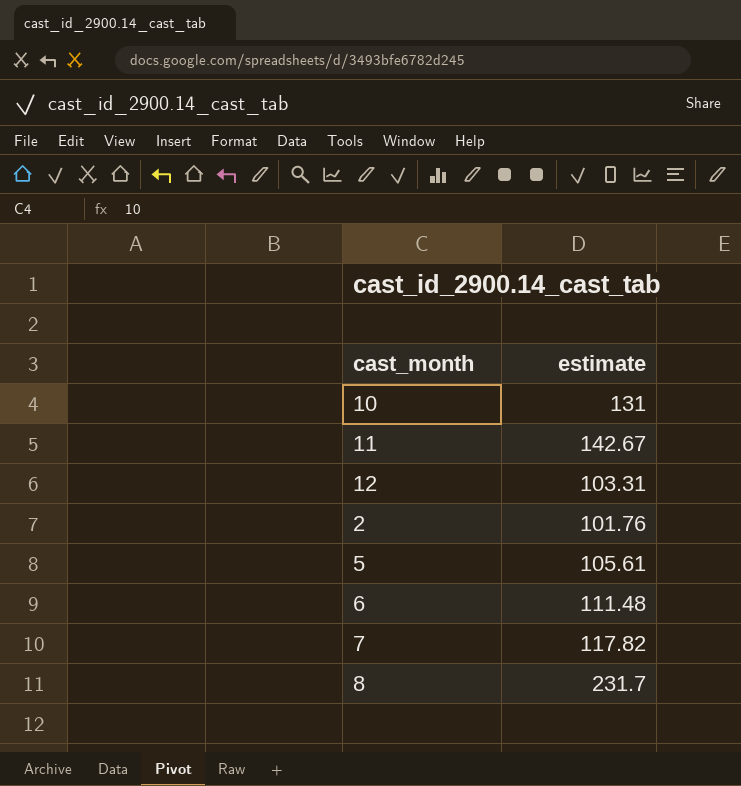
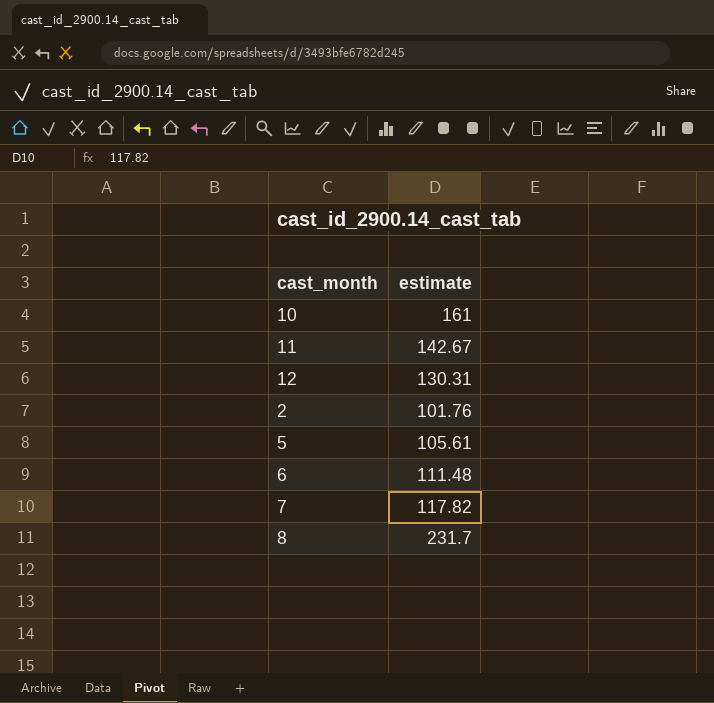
10 | estimate: 131 -> 161
12 | estimate: 103.31 -> 130.31

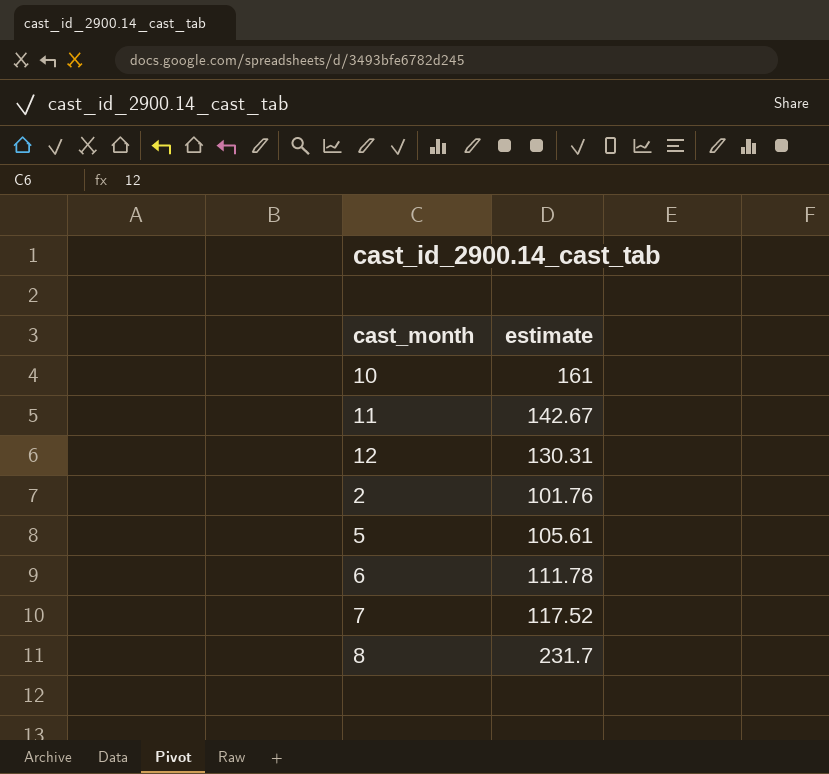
6 | estimate: 111.48 -> 111.78
7 | estimate: 117.82 -> 117.52

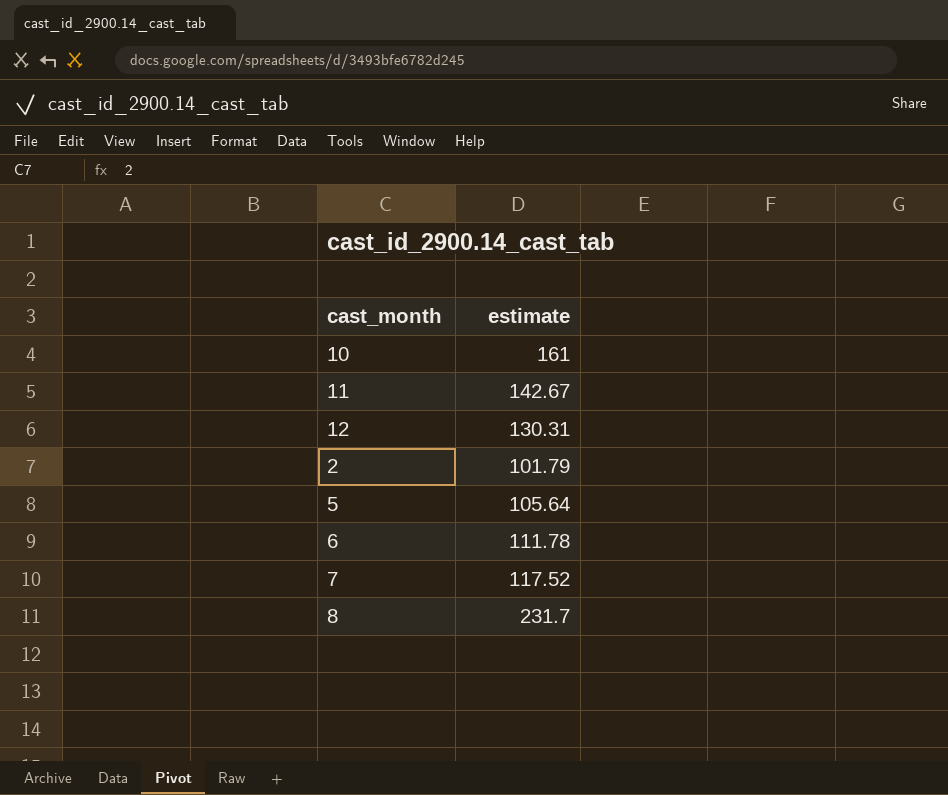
2 | estimate: 101.76 -> 101.79
5 | estimate: 105.61 -> 105.64

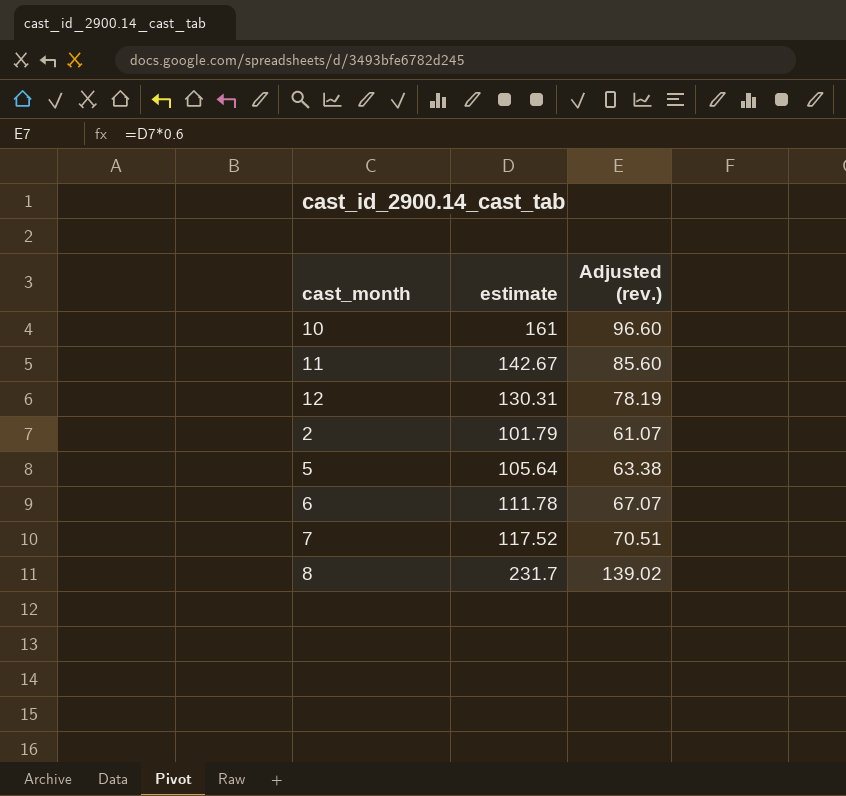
column Adjusted (rev.) | formula: none -> [estimate] * 0.6

